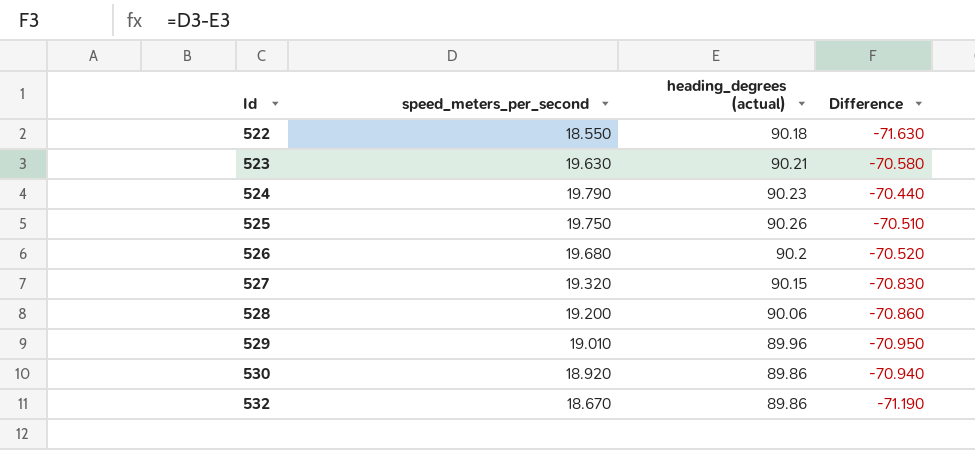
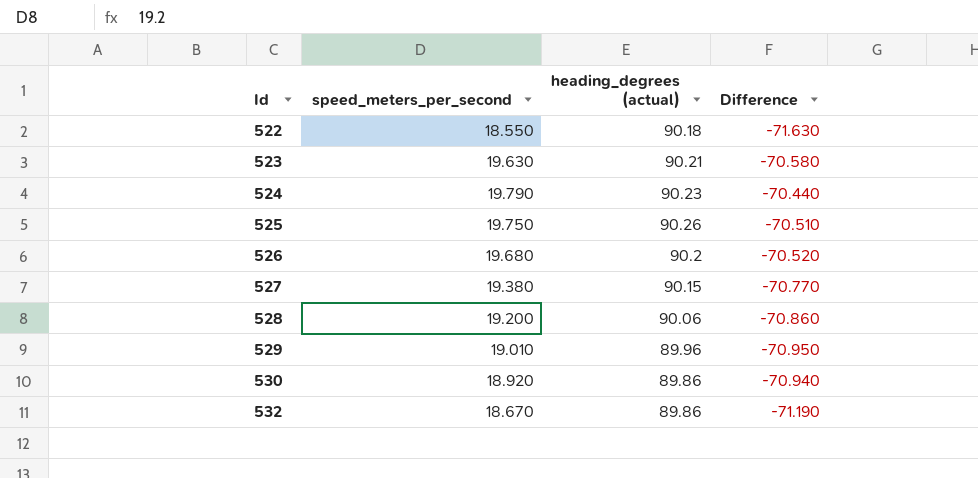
527 | speed_meters_per_second: 19.320 -> 19.380
527 | Difference: -70.830 -> -70.770

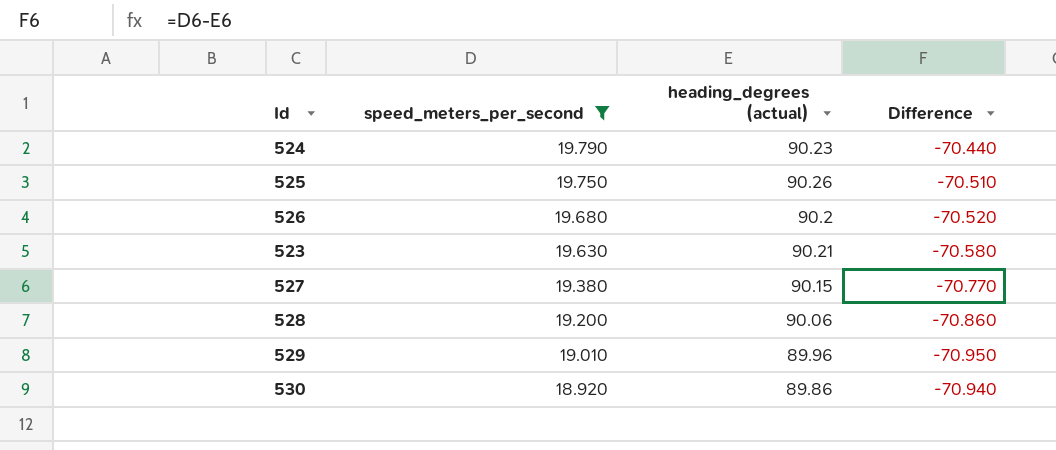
filter: none -> speed_meters_per_second >= 18.920
row order: Id ascending -> speed_meters_per_second descending

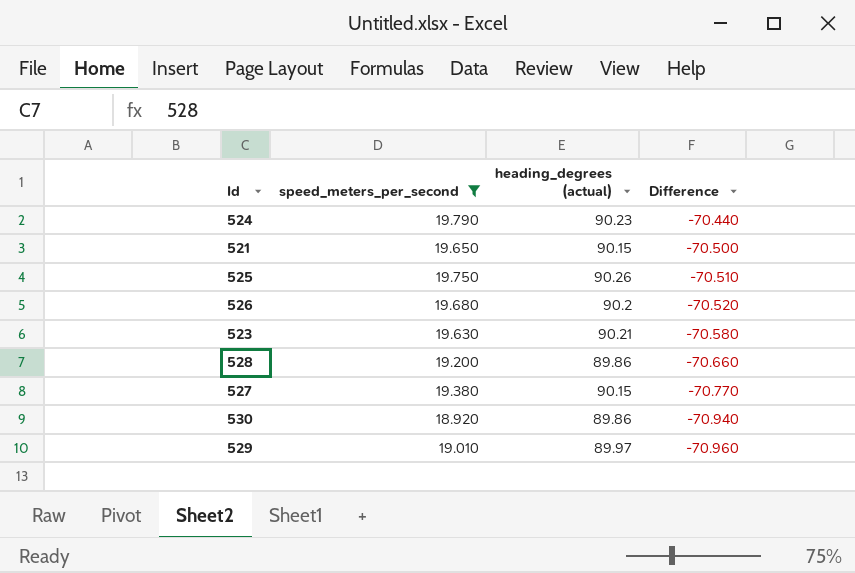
row order: speed_meters_per_second descending -> Difference descending
row 521: none -> 19.650 | 90.15 | -70.500
528 | heading_degrees (actual): 90.06 -> 89.86
528 | Difference: -70.860 -> -70.660
529 | heading_degrees (actual): 89.96 -> 89.97
529 | Difference: -70.950 -> -70.960

